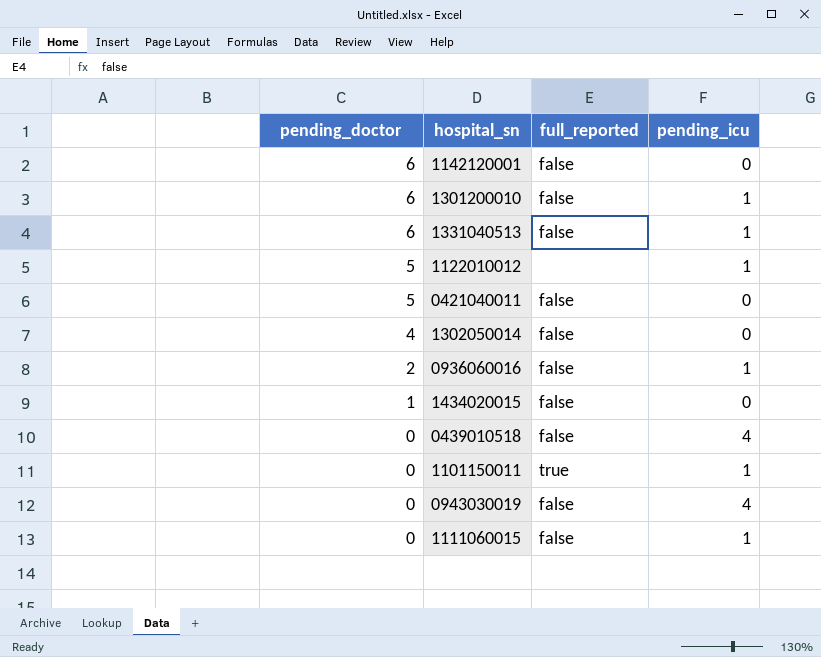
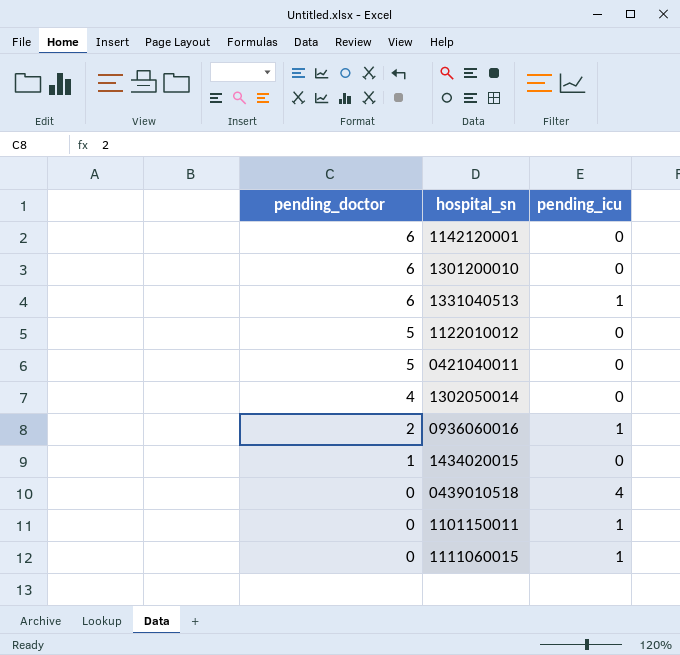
column full_reported | position: 3 -> none
row 0943030019: 0 | false | 4 -> none
1301200010 | pending_icu: 1 -> 0
1122010012 | pending_icu: 1 -> 0

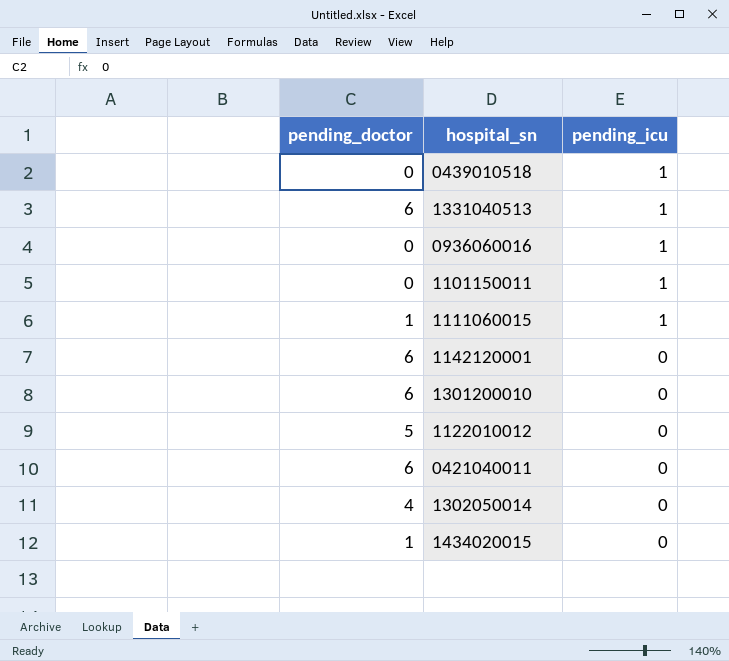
row order: pending_doctor descending -> pending_icu descending
0439010518 | pending_icu: 4 -> 1
0936060016 | pending_doctor: 2 -> 0
1111060015 | pending_doctor: 0 -> 1
0421040011 | pending_doctor: 5 -> 6

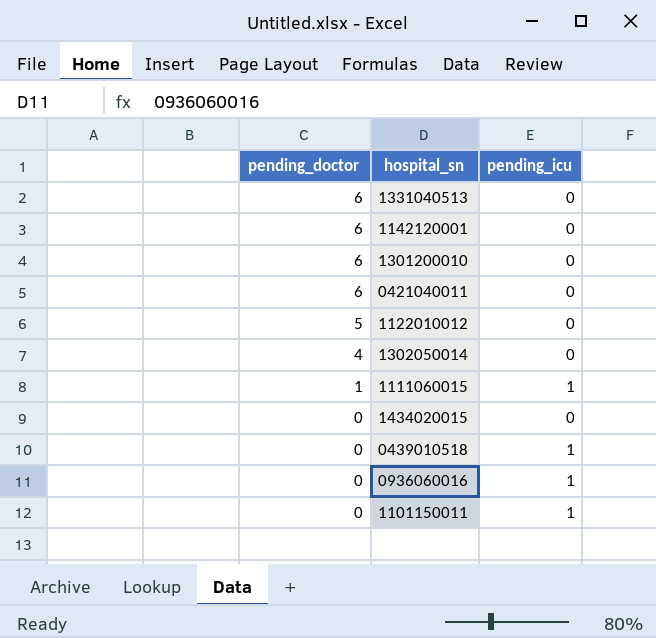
row order: pending_icu descending -> pending_doctor descending
1331040513 | pending_icu: 1 -> 0
1434020015 | pending_doctor: 1 -> 0

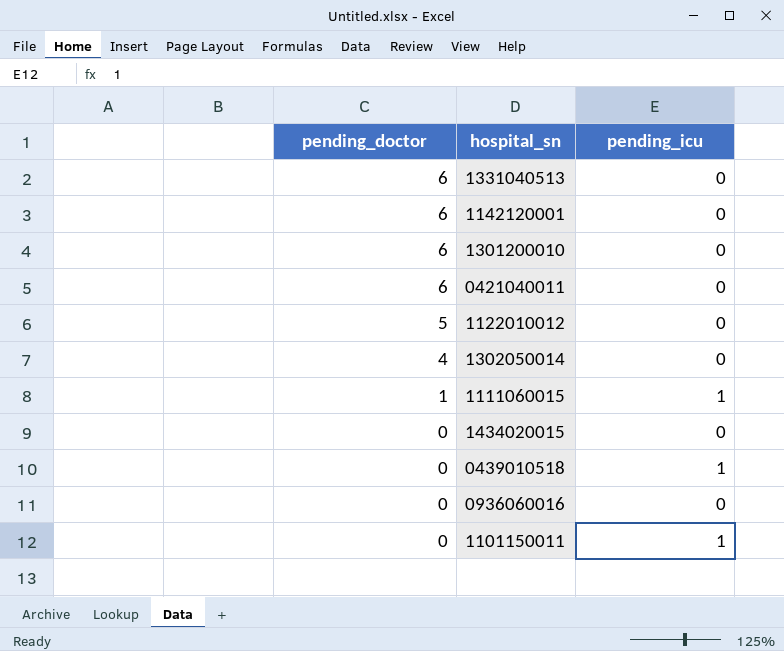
0936060016 | pending_icu: 1 -> 0

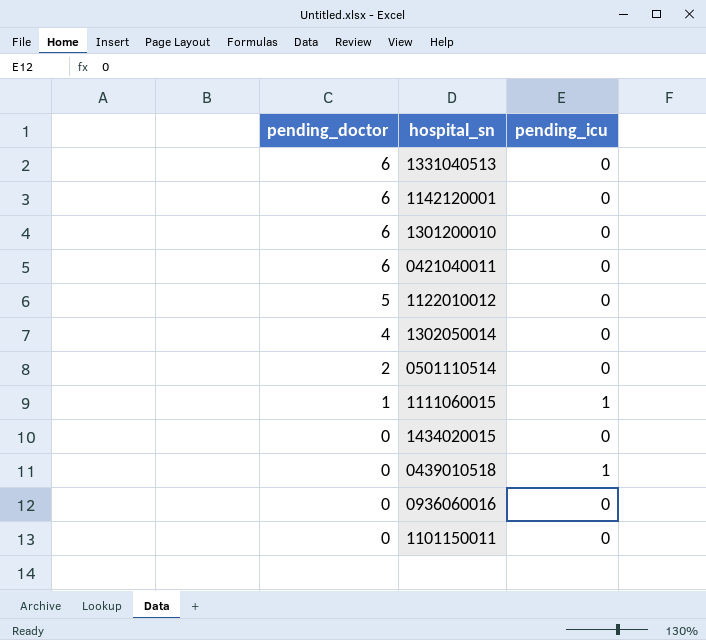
row 0501110514: none -> 2 | 0
1101150011 | pending_icu: 1 -> 0

